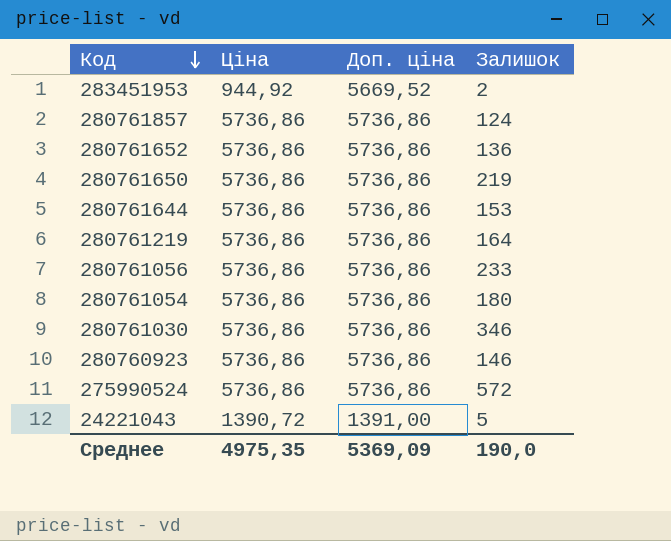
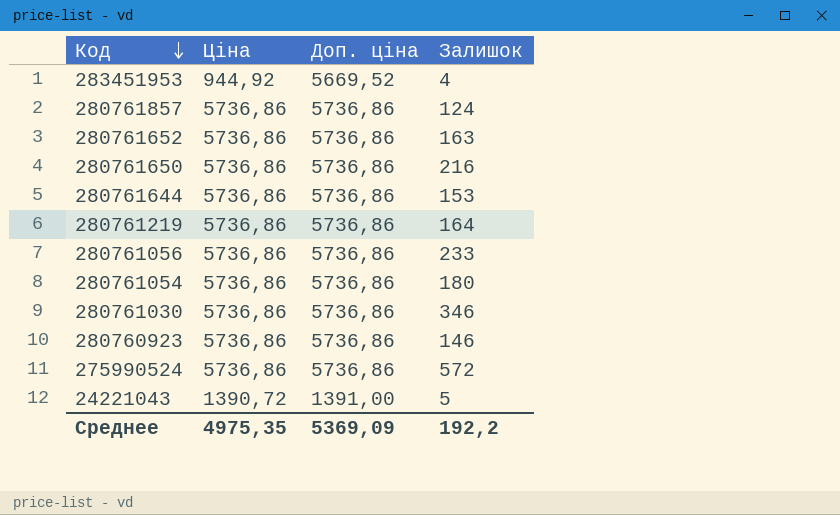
283451953 | Залишок: 2 -> 4
280761652 | Залишок: 136 -> 163
280761650 | Залишок: 219 -> 216
Среднее | Залишок: 190,0 -> 192,2

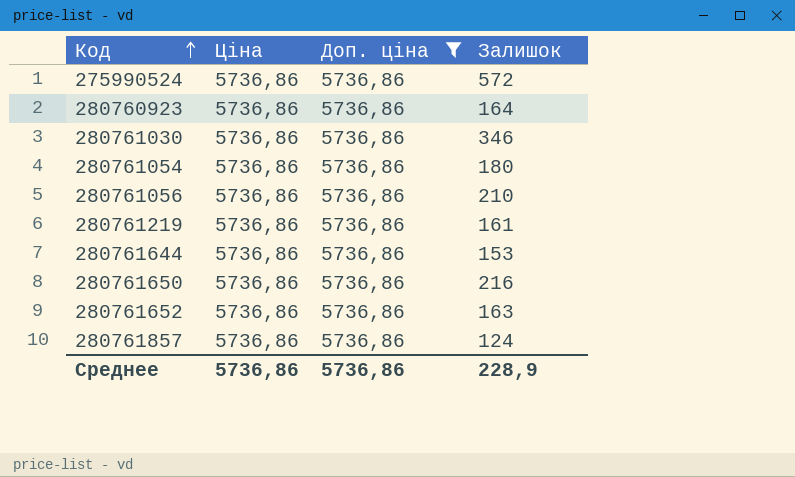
filter: none -> Доп. ціна = 5736,86
row order: Код descending -> Код ascending
280760923 | Залишок: 146 -> 164
280761056 | Залишок: 233 -> 210
280761219 | Залишок: 164 -> 161
Среднее | Ціна: 4975,35 -> 5736,86
Среднее | Доп. ціна: 5369,09 -> 5736,86
Среднее | Залишок: 192,2 -> 228,9

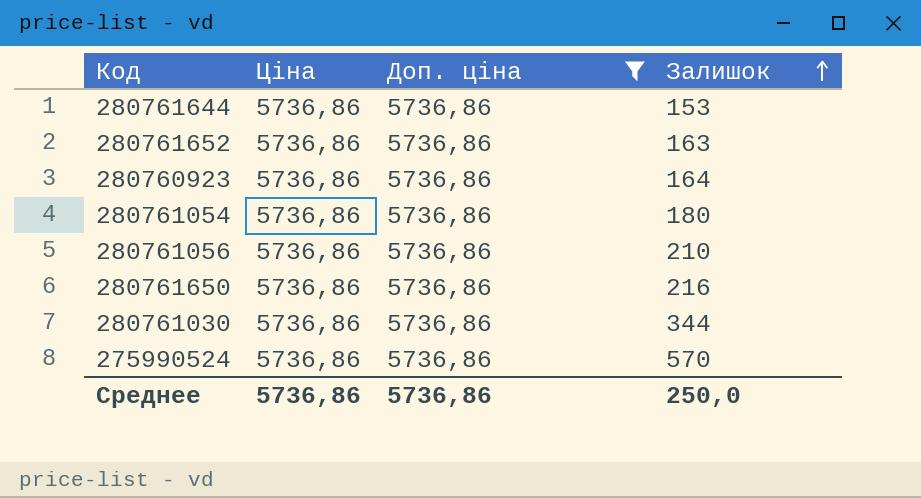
row order: Код ascending -> Залишок ascending
row 280761219: 5736,86 | 5736,86 | 161 -> none
row 280761857: 5736,86 | 5736,86 | 124 -> none
280761030 | Залишок: 346 -> 344
275990524 | Залишок: 572 -> 570
Среднее | Залишок: 228,9 -> 250,0

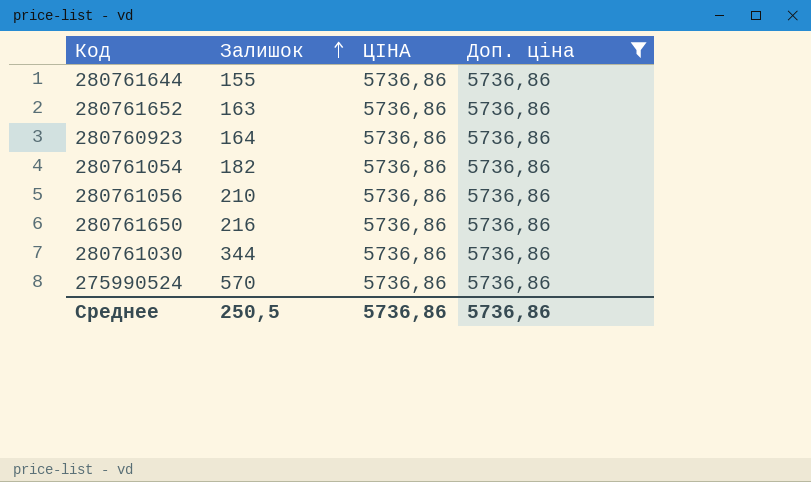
column Залишок | position: 4 -> 2
column name: Ціна -> ЦІНА
280761644 | Залишок: 153 -> 155
280761054 | Залишок: 180 -> 182
Среднее | Залишок: 250,0 -> 250,5

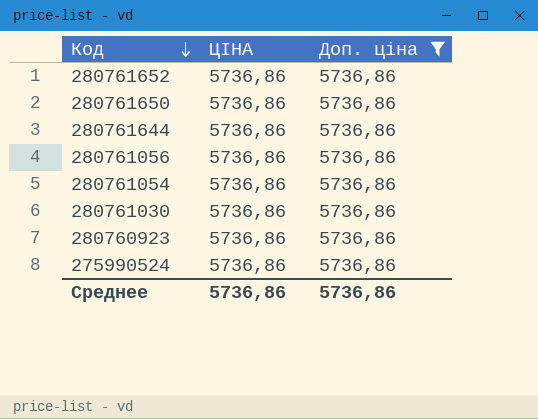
row order: Залишок ascending -> Код descending
column Залишок | position: 2 -> none

